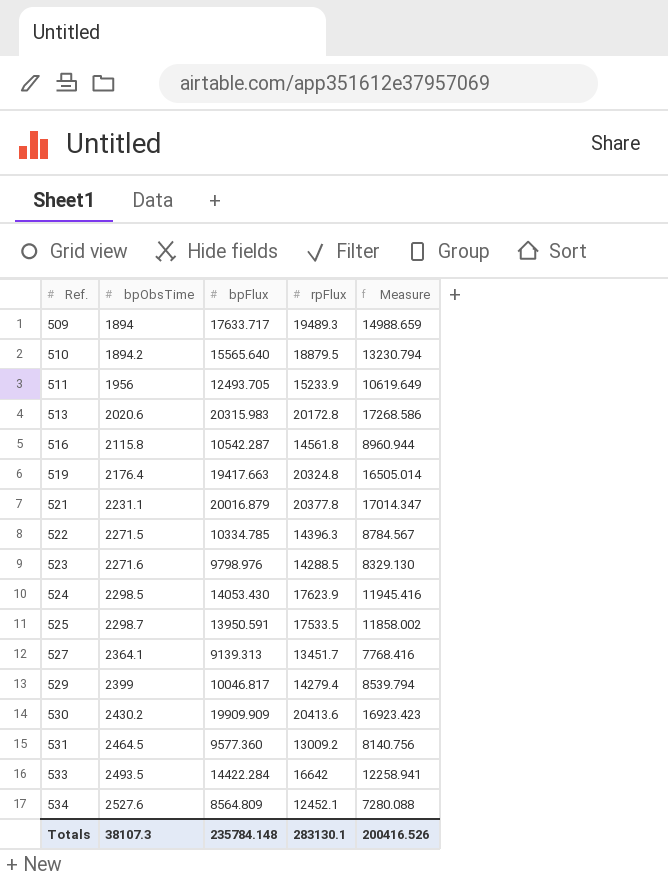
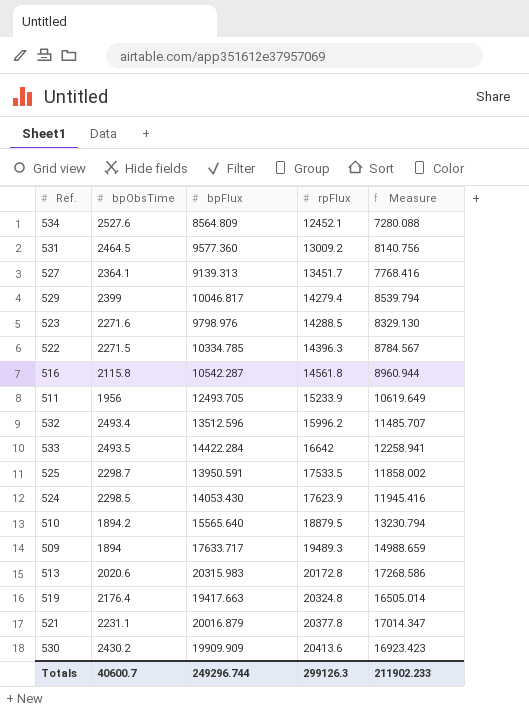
row order: Ref. ascending -> rpFlux ascending
row 532: none -> 2493.4 | 13512.596 | 15996.2 | 11485.707
Totals | bpObsTime: 38107.3 -> 40600.7
Totals | bpFlux: 235784.148 -> 249296.744
Totals | rpFlux: 283130.1 -> 299126.3
Totals | Measure: 200416.526 -> 211902.233

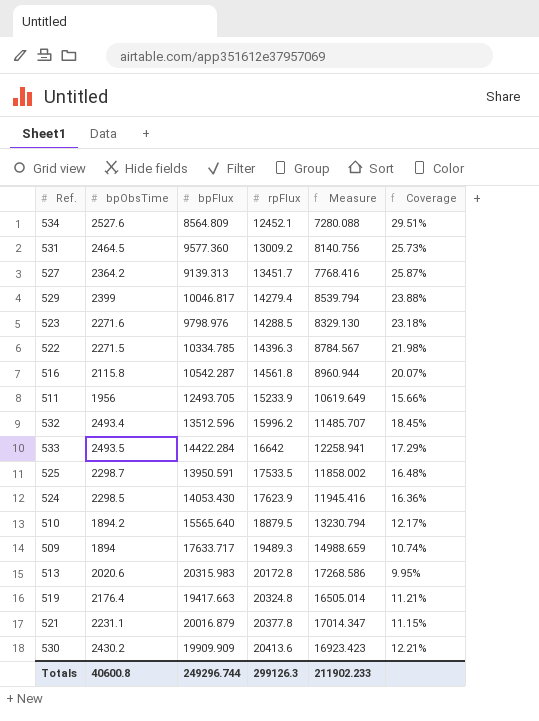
column Coverage | formula: none -> [bpObsTime] / [bpFlux]
527 | bpObsTime: 2364.1 -> 2364.2
Totals | bpObsTime: 40600.7 -> 40600.8

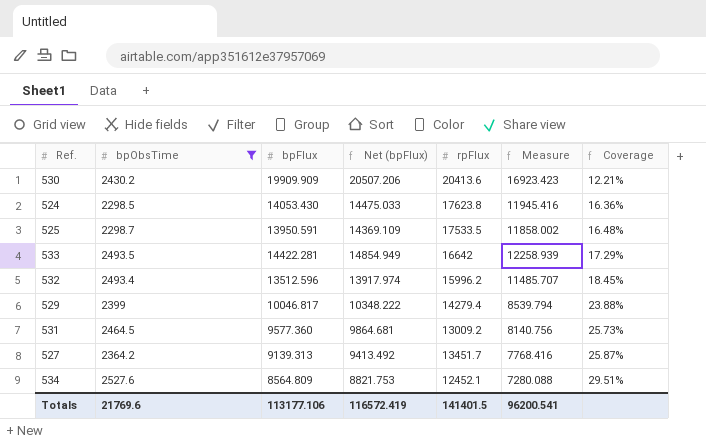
filter: none -> bpObsTime >= 2298.5
row order: rpFlux ascending -> Coverage ascending
column Net (bpFlux) | formula: none -> [bpFlux] * 1.03
524 | rpFlux: 17623.9 -> 17623.8
533 | bpFlux: 14422.284 -> 14422.281
533 | Measure: 12258.941 -> 12258.939
Totals | bpObsTime: 40600.8 -> 21769.6
Totals | bpFlux: 249296.744 -> 113177.106
Totals | rpFlux: 299126.3 -> 141401.5
Totals | Measure: 211902.233 -> 96200.541

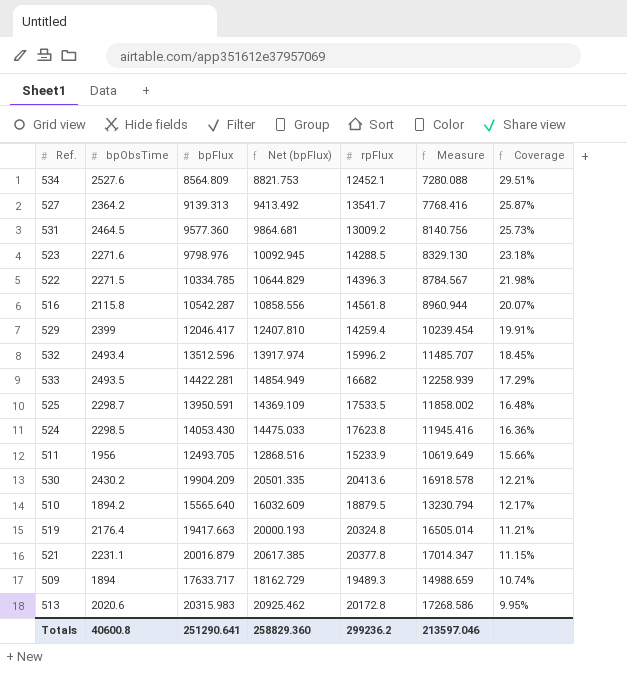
filter: bpObsTime >= 2298.5 -> none
row order: Coverage ascending -> Coverage descending
527 | rpFlux: 13451.7 -> 13541.7
529 | bpFlux: 10046.817 -> 12046.417
529 | Net (bpFlux): 10348.222 -> 12407.810
529 | rpFlux: 14279.4 -> 14259.4
529 | Measure: 8539.794 -> 10239.454
529 | Coverage: 23.88% -> 19.91%
533 | rpFlux: 16642 -> 16682
530 | bpFlux: 19909.909 -> 19904.209
530 | Net (bpFlux): 20507.206 -> 20501.335
530 | Measure: 16923.423 -> 16918.578
Totals | bpObsTime: 21769.6 -> 40600.8
Totals | bpFlux: 113177.106 -> 251290.641
Totals | Net (bpFlux): 116572.419 -> 258829.360
Totals | rpFlux: 141401.5 -> 299236.2
Totals | Measure: 96200.541 -> 213597.046

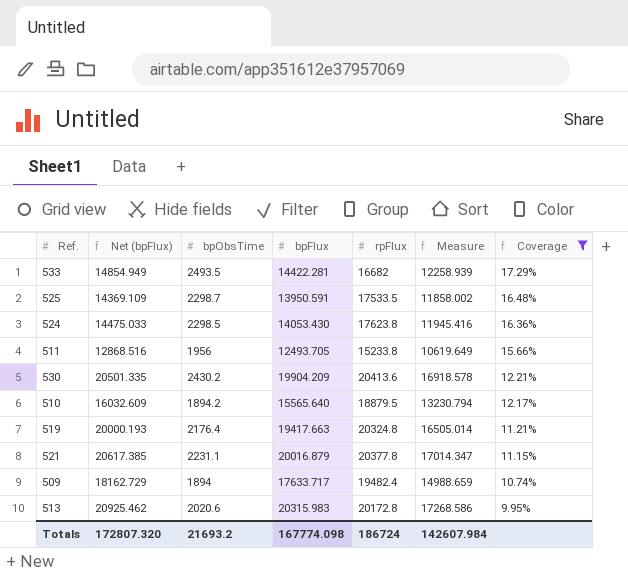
filter: none -> Coverage <= 17.29%
column Net (bpFlux) | position: 4 -> 2
511 | rpFlux: 15233.9 -> 15233.8
509 | rpFlux: 19489.3 -> 19482.4
Totals | Net (bpFlux): 258829.360 -> 172807.320
Totals | bpObsTime: 40600.8 -> 21693.2
Totals | bpFlux: 251290.641 -> 167774.098
Totals | rpFlux: 299236.2 -> 186724
Totals | Measure: 213597.046 -> 142607.984

